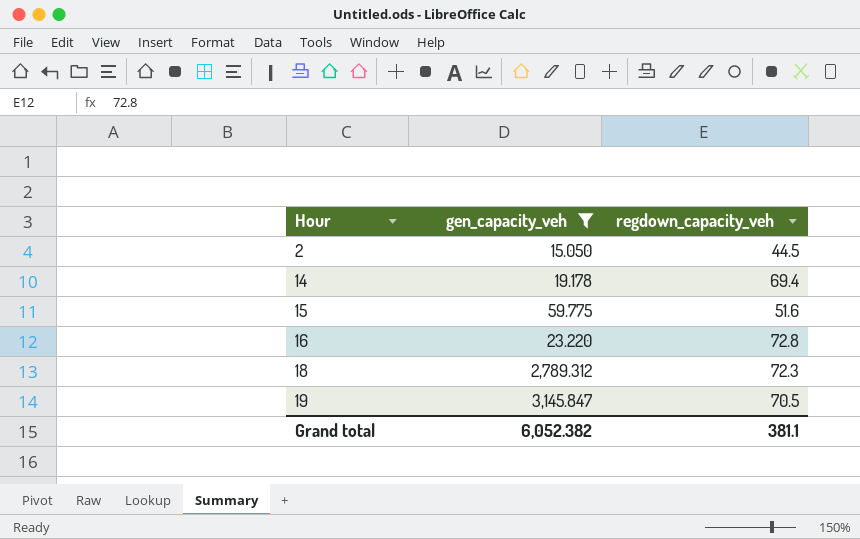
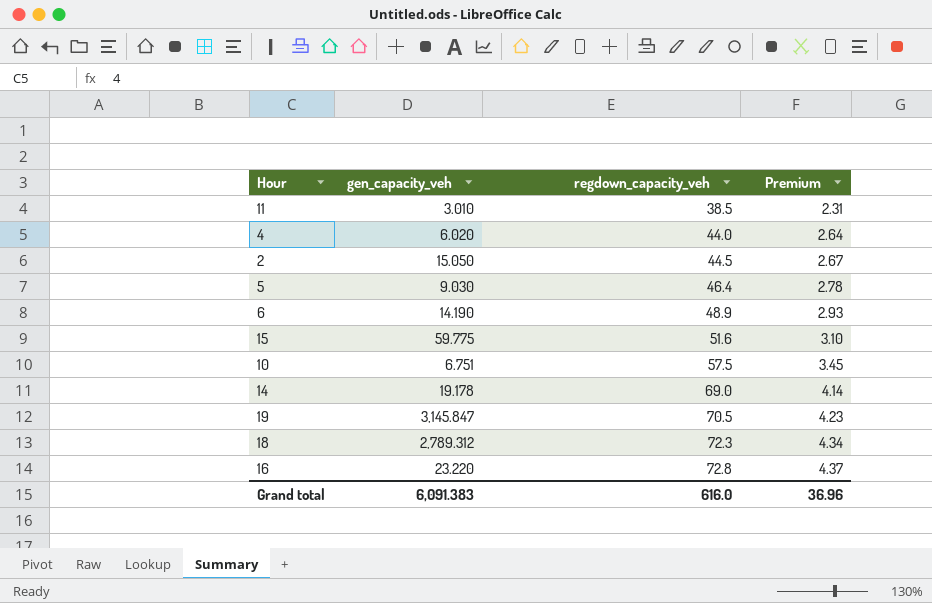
filter: gen_capacity_veh >= 15.050 -> none
row order: Hour ascending -> regdown_capacity_veh ascending
column Premium | formula: none -> [regdown_capacity_veh] * 0.06
14 | regdown_capacity_veh: 69.4 -> 69.0
Grand total | gen_capacity_veh: 6,052.382 -> 6,091.383
Grand total | regdown_capacity_veh: 381.1 -> 616.0

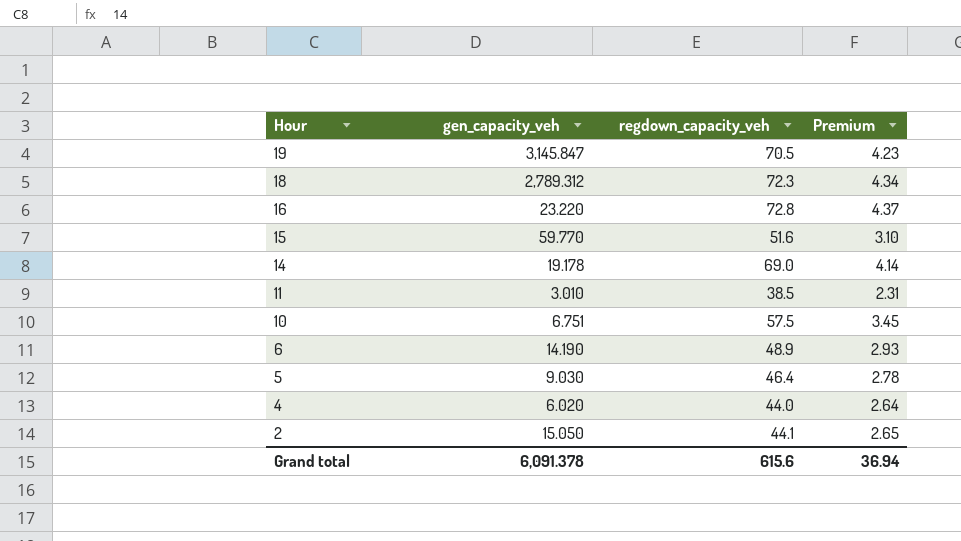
row order: regdown_capacity_veh ascending -> Hour descending
15 | gen_capacity_veh: 59.775 -> 59.770
2 | regdown_capacity_veh: 44.5 -> 44.1
2 | Premium: 2.67 -> 2.65
Grand total | gen_capacity_veh: 6,091.383 -> 6,091.378
Grand total | regdown_capacity_veh: 616.0 -> 615.6
Grand total | Premium: 36.96 -> 36.94

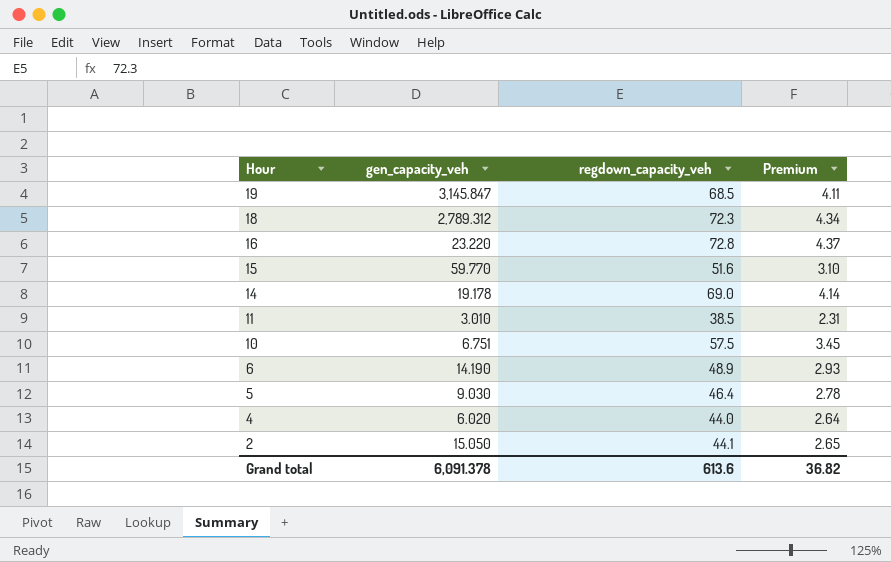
19 | regdown_capacity_veh: 70.5 -> 68.5
19 | Premium: 4.23 -> 4.11
Grand total | regdown_capacity_veh: 615.6 -> 613.6
Grand total | Premium: 36.94 -> 36.82

